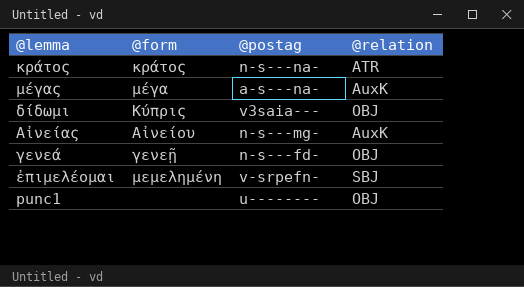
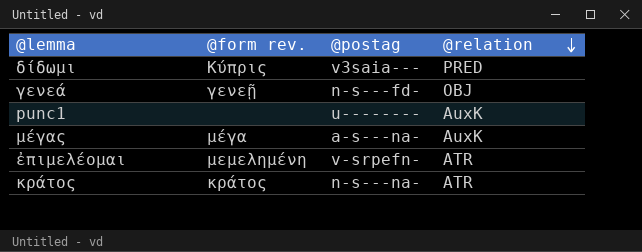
row order: none -> @relation descending
column name: @form -> @form rev.
row Αἰνείας: Αἰνείου | n-s---mg- | AuxK -> none
δίδωμι | @relation: OBJ -> PRED
punc1 | @relation: OBJ -> AuxK
ἐπιμελέομαι | @relation: SBJ -> ATR

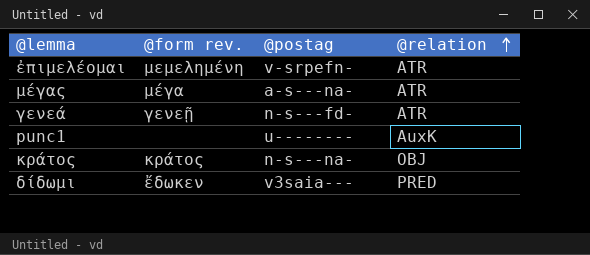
row order: @relation descending -> @relation ascending
μέγας | @relation: AuxK -> ATR
γενεά | @relation: OBJ -> ATR
κράτος | @relation: ATR -> OBJ
δίδωμι | @form rev.: Κύπρις -> ἔδωκεν

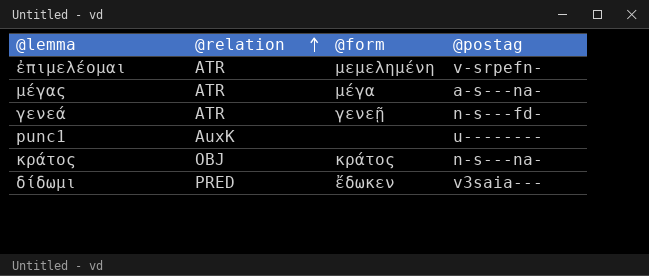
column @relation | position: 4 -> 2
column name: @form rev. -> @form

